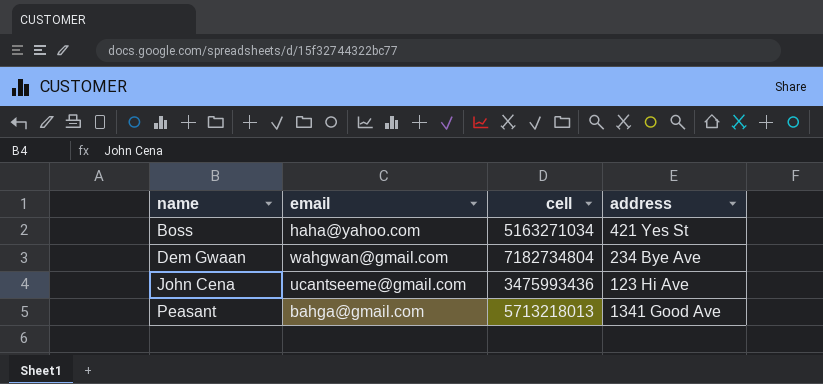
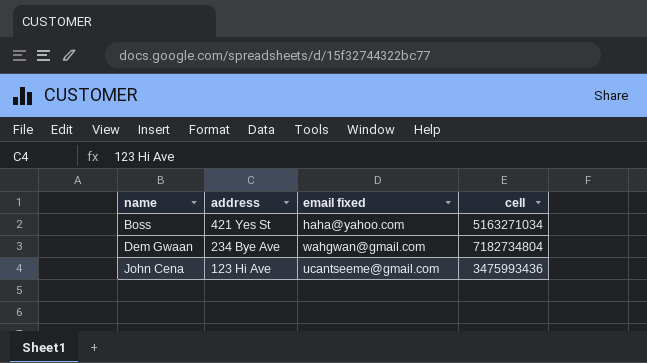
column address | position: 4 -> 2
column name: email -> email fixed
row Peasant: bahga@gmail.com | 5713218013 | 1341 Good Ave -> none

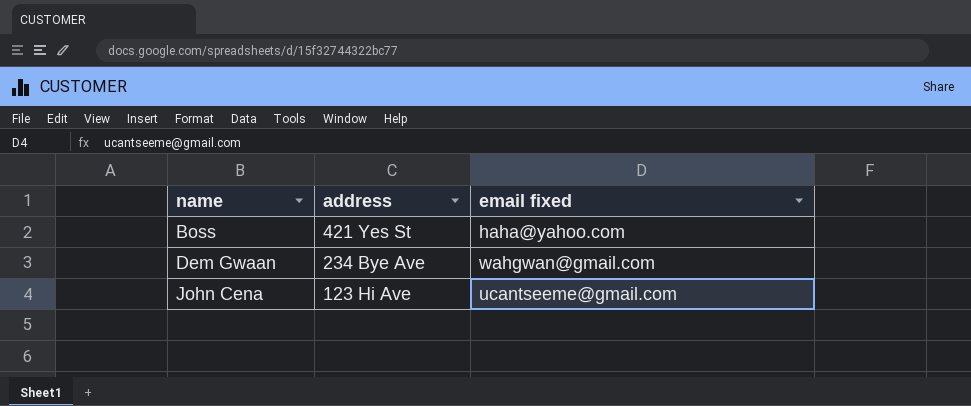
column cell | position: 4 -> none

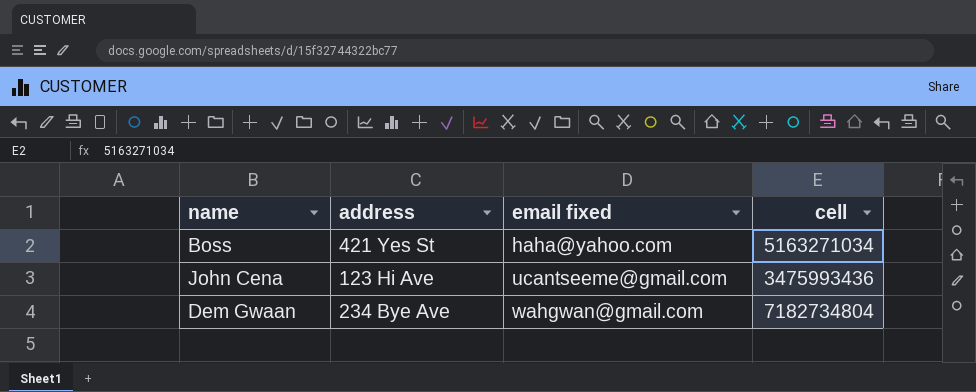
row order: name ascending -> email fixed ascending
column cell | position: none -> 4

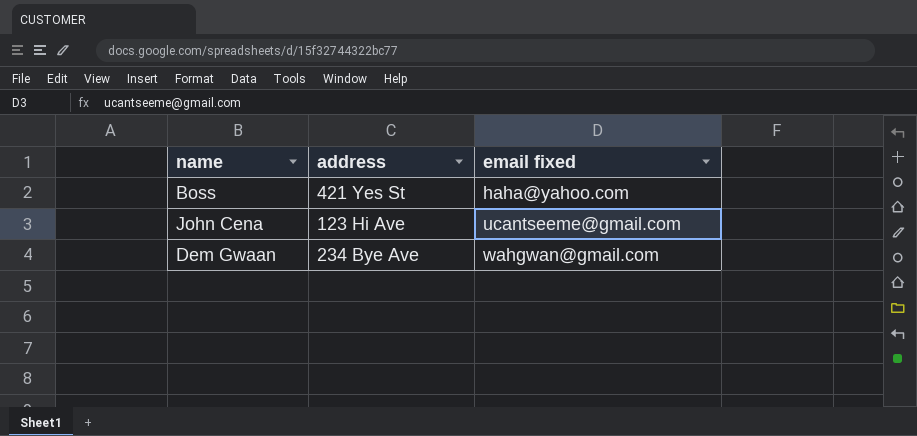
column cell | position: 4 -> none

